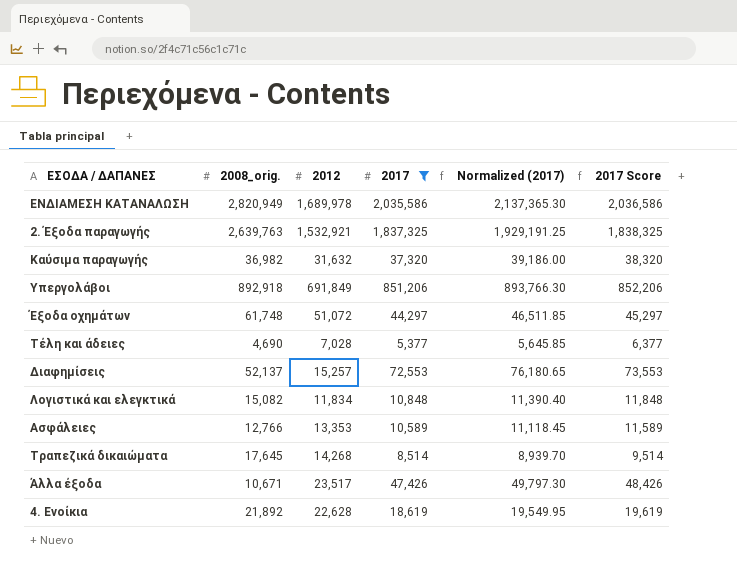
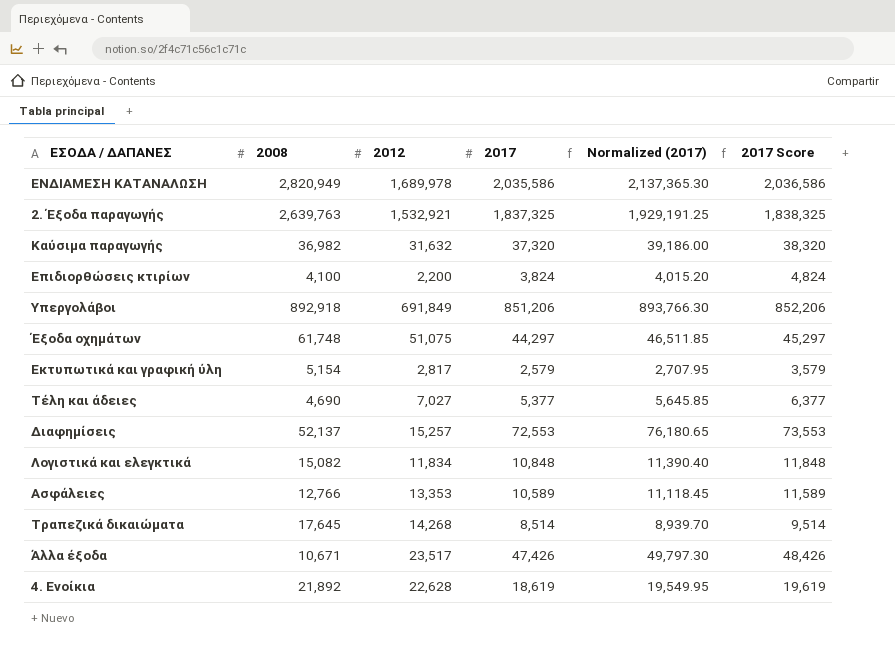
filter: 2017 >= 5,377 -> none
column name: 2008_orig. -> 2008
Έξοδα οχημάτων | 2012: 51,072 -> 51,075
Τέλη και άδειες | 2012: 7,028 -> 7,027

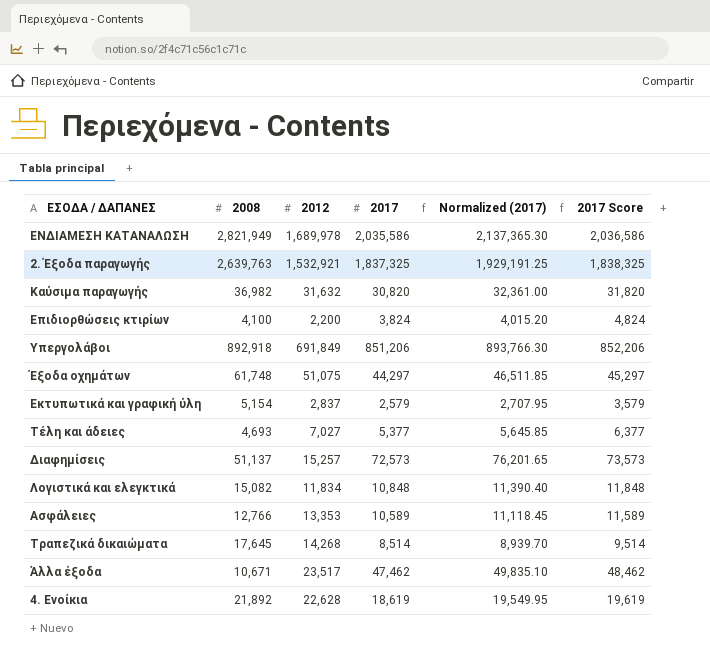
ΕΝΔΙΑΜΕΣΗ ΚΑΤΑΝΑΛΩΣΗ | 2008: 2,820,949 -> 2,821,949
Kαύσιμα παραγωγής | 2017: 37,320 -> 30,820
Kαύσιμα παραγωγής | Normalized (2017): 39,186.00 -> 32,361.00
Kαύσιμα παραγωγής | 2017 Score: 38,320 -> 31,820
Εκτυπωτικά και γραφική ύλη | 2012: 2,817 -> 2,837
Τέλη και άδειες | 2008: 4,690 -> 4,693
Διαφημίσεις | 2008: 52,137 -> 51,137
Διαφημίσεις | 2017: 72,553 -> 72,573
Διαφημίσεις | Normalized (2017): 76,180.65 -> 76,201.65
Διαφημίσεις | 2017 Score: 73,553 -> 73,573
Άλλα έξοδα | 2017: 47,426 -> 47,462
Άλλα έξοδα | Normalized (2017): 49,797.30 -> 49,835.10
Άλλα έξοδα | 2017 Score: 48,426 -> 48,462

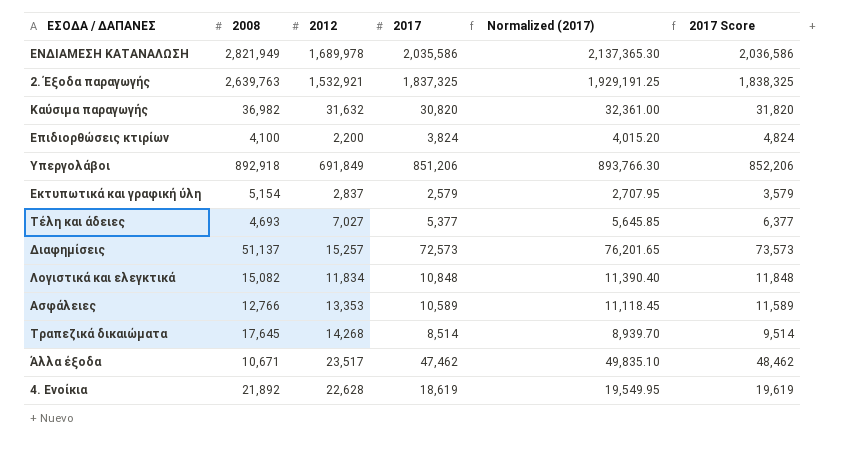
row Έξοδα οχημάτων: 61,748 | 51,075 | 44,297 | 46,511.85 | 45,297 -> none

